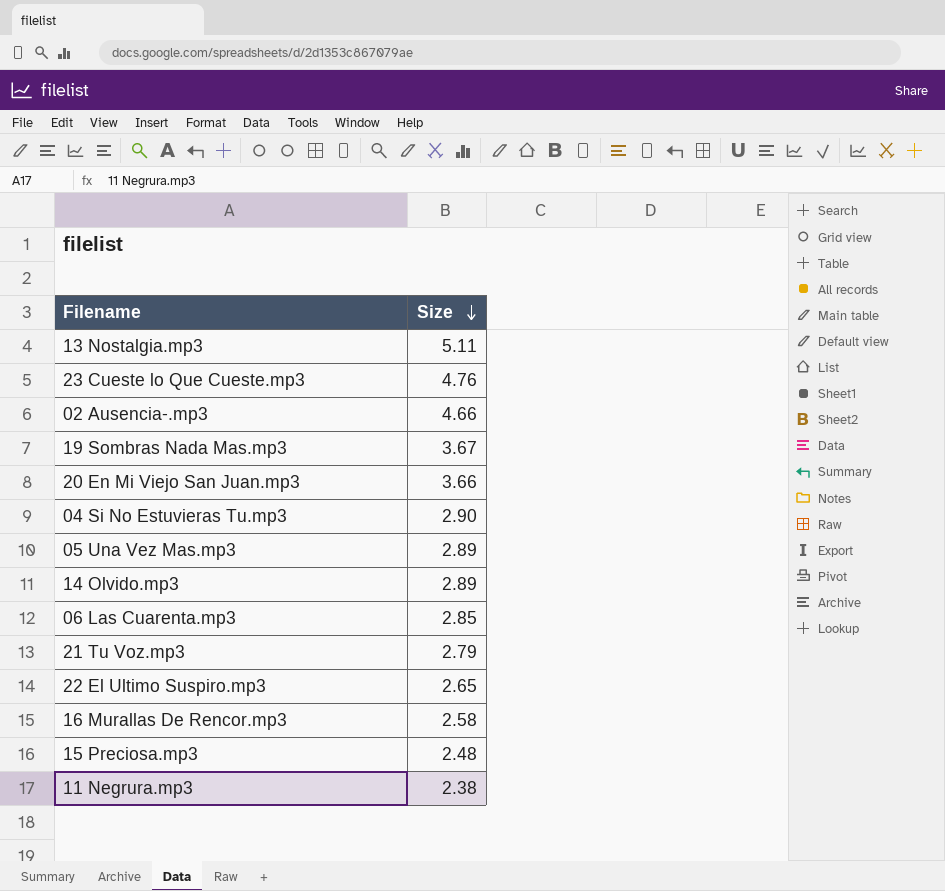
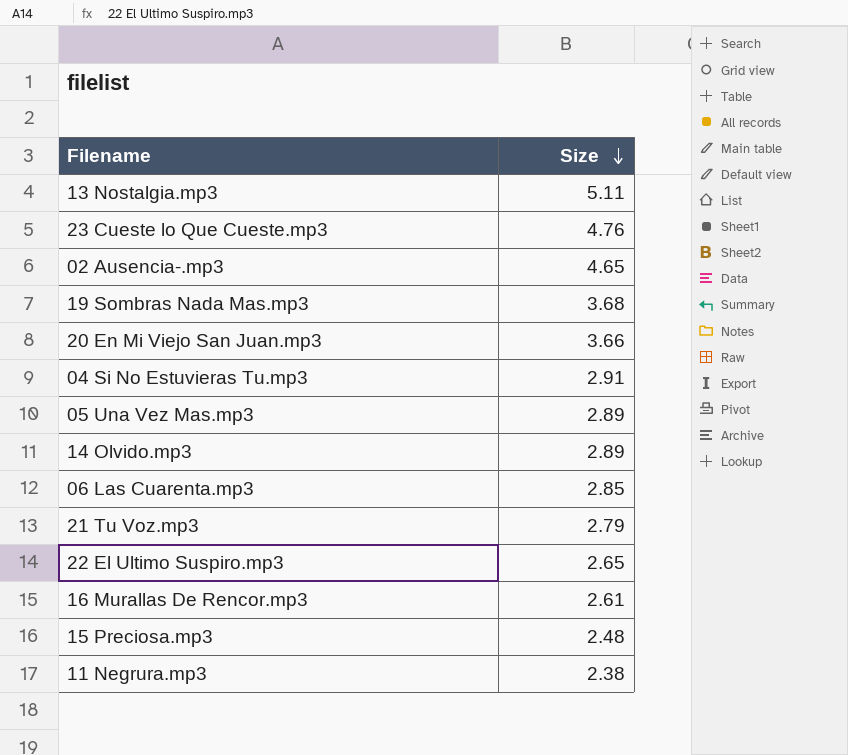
02 Ausencia-.mp3 | Size: 4.66 -> 4.65
19 Sombras Nada Mas.mp3 | Size: 3.67 -> 3.68
04 Si No Estuvieras Tu.mp3 | Size: 2.90 -> 2.91
16 Murallas De Rencor.mp3 | Size: 2.58 -> 2.61

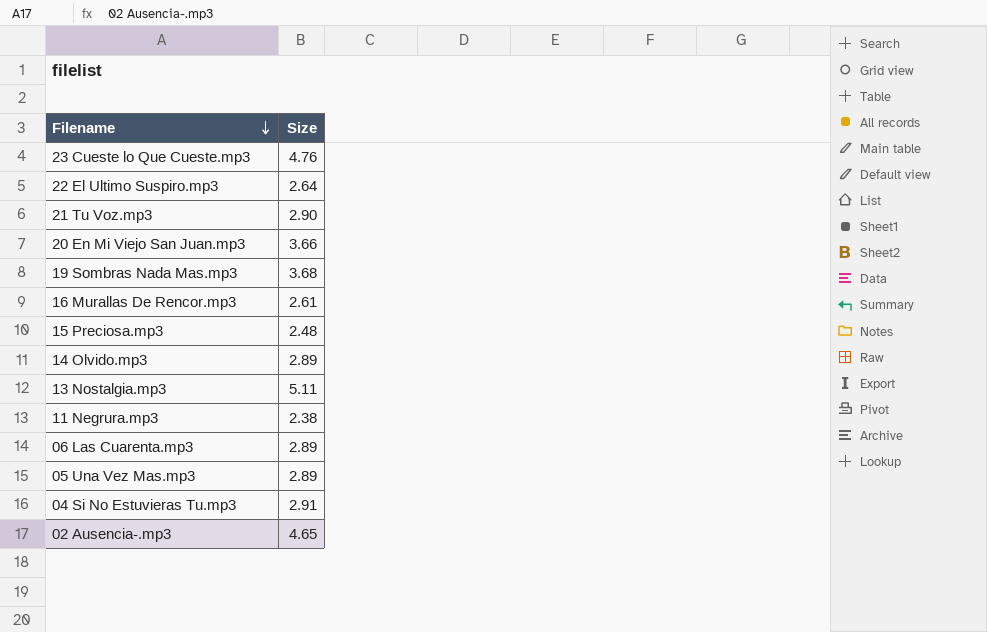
row order: Size descending -> Filename descending
22 El Ultimo Suspiro.mp3 | Size: 2.65 -> 2.64
21 Tu Voz.mp3 | Size: 2.79 -> 2.90
06 Las Cuarenta.mp3 | Size: 2.85 -> 2.89

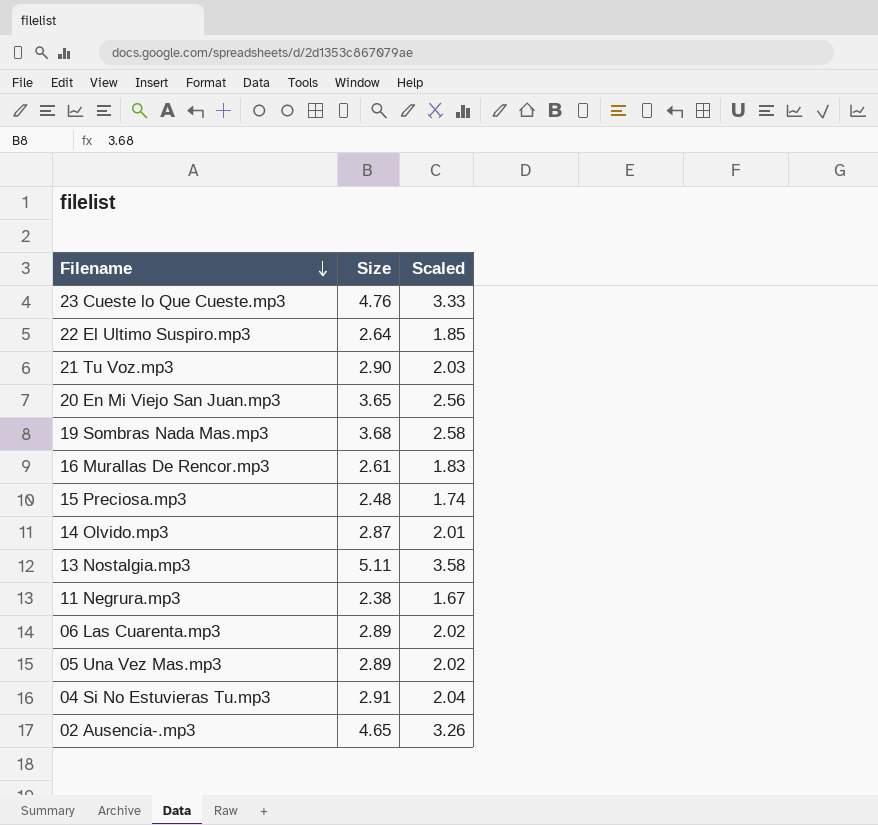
column Scaled | formula: none -> [Size] * 0.7
20 En Mi Viejo San Juan.mp3 | Size: 3.66 -> 3.65
14 Olvido.mp3 | Size: 2.89 -> 2.87

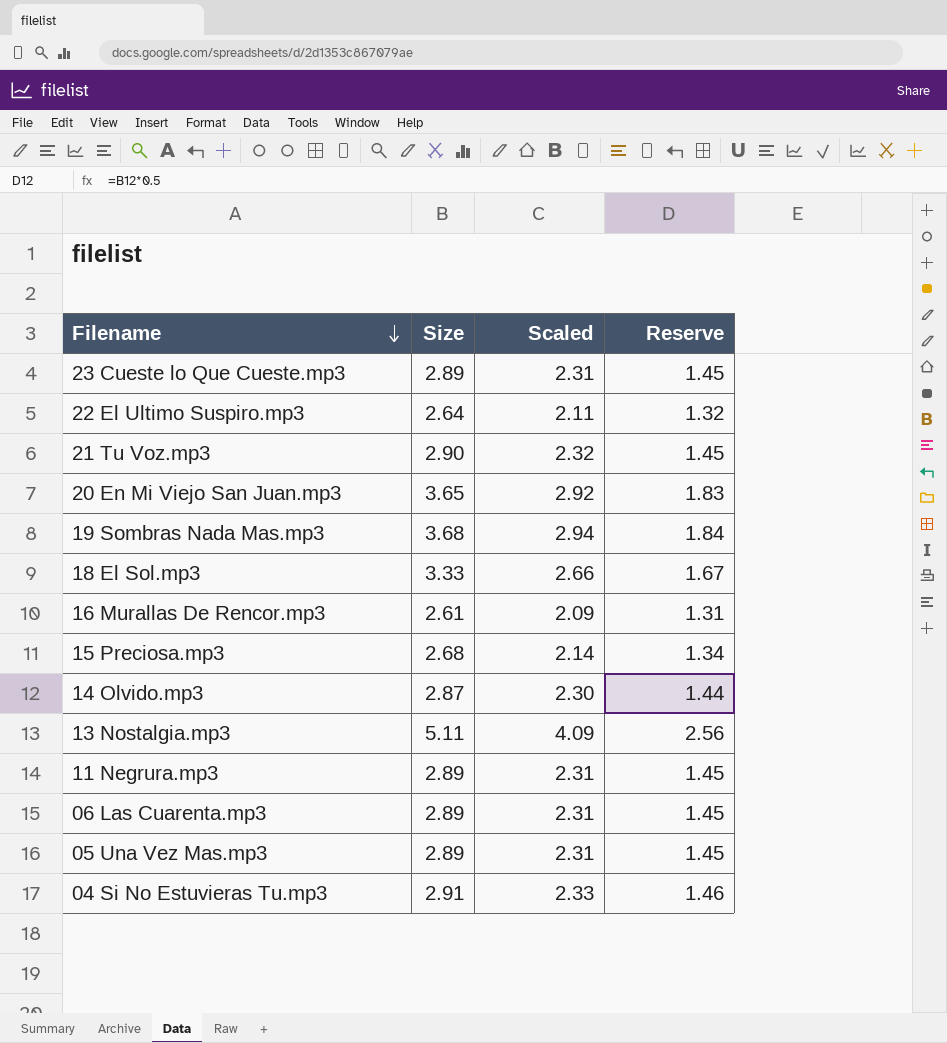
column Scaled | formula: [Size] * 0.7 -> [Size] * 0.8
column Reserve | formula: none -> [Size] * 0.5
row 02 Ausencia-.mp3: 4.65 | 3.26 -> none
23 Cueste lo Que Cueste.mp3 | Size: 4.76 -> 2.89
row 18 El Sol.mp3: none -> 3.33 | 2.66 | 1.67
15 Preciosa.mp3 | Size: 2.48 -> 2.68
11 Negrura.mp3 | Size: 2.38 -> 2.89

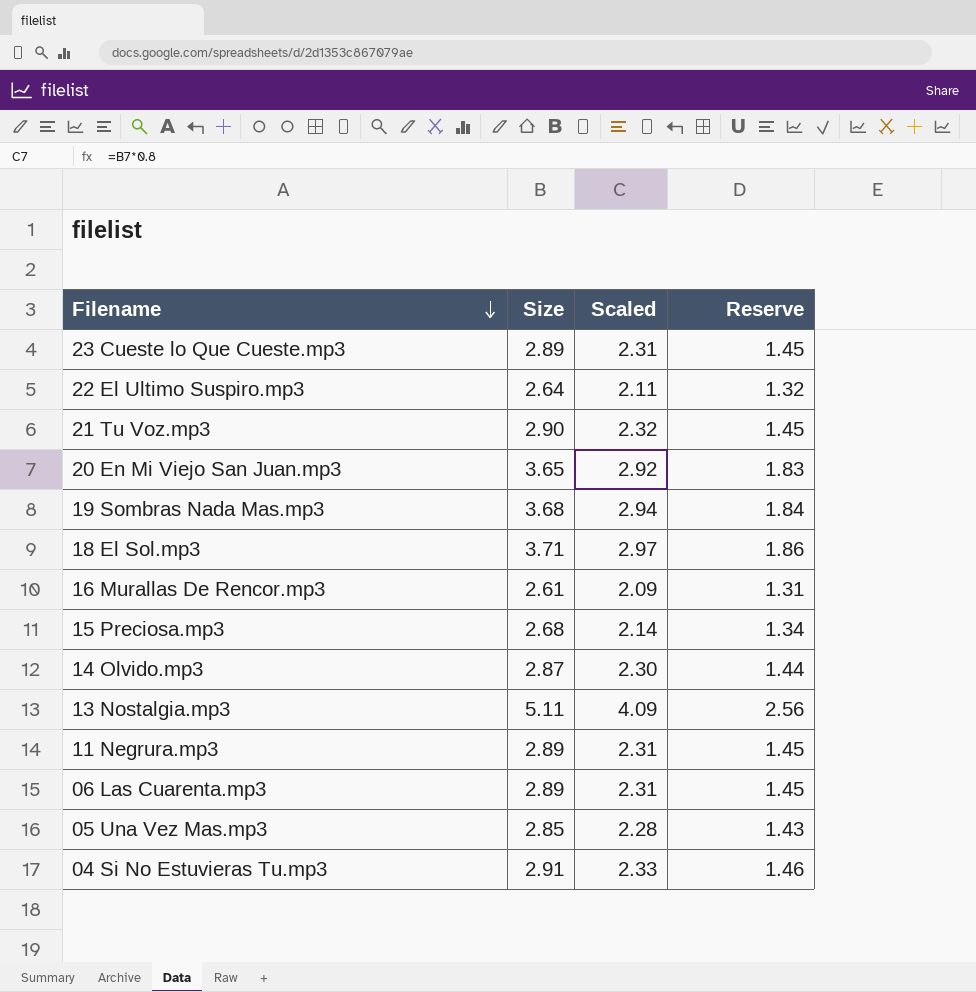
18 El Sol.mp3 | Size: 3.33 -> 3.71
18 El Sol.mp3 | Scaled: 2.66 -> 2.97
18 El Sol.mp3 | Reserve: 1.67 -> 1.86
05 Una Vez Mas.mp3 | Size: 2.89 -> 2.85
05 Una Vez Mas.mp3 | Scaled: 2.31 -> 2.28
05 Una Vez Mas.mp3 | Reserve: 1.45 -> 1.43

